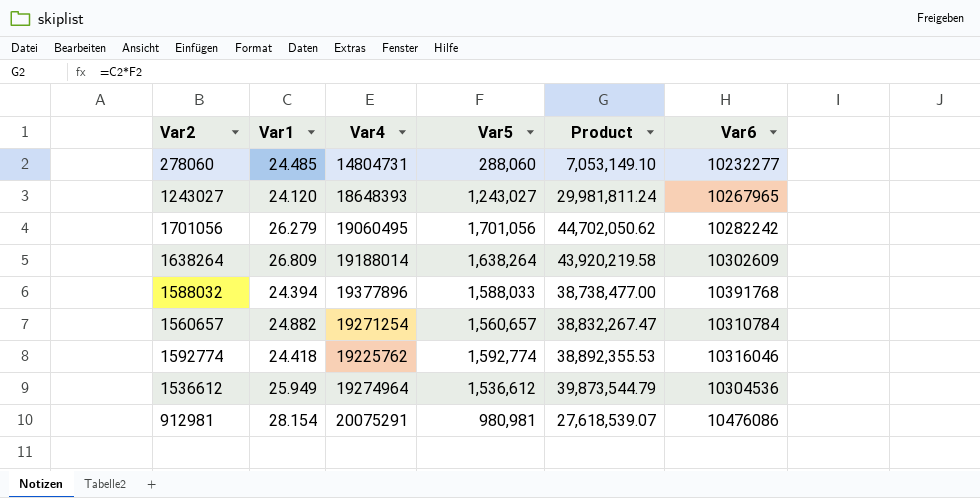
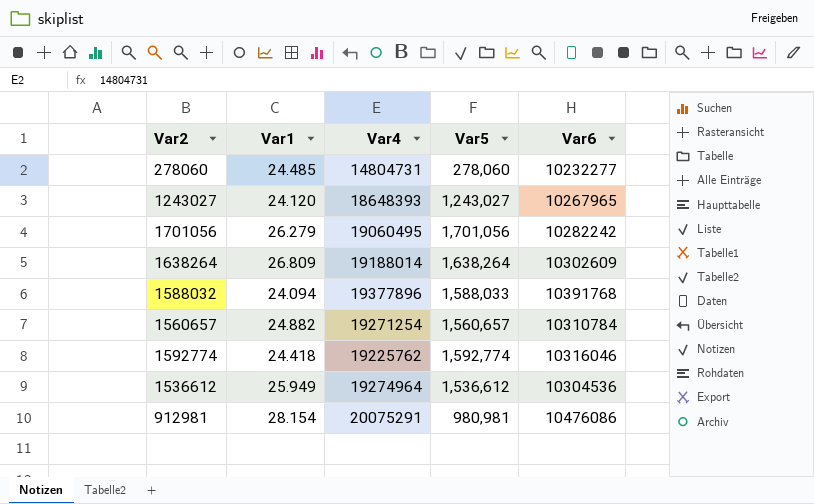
column Product | formula: [Var1] * [Var5] -> none
278060 | Var5: 288,060 -> 278,060
1588032 | Var1: 24.394 -> 24.094

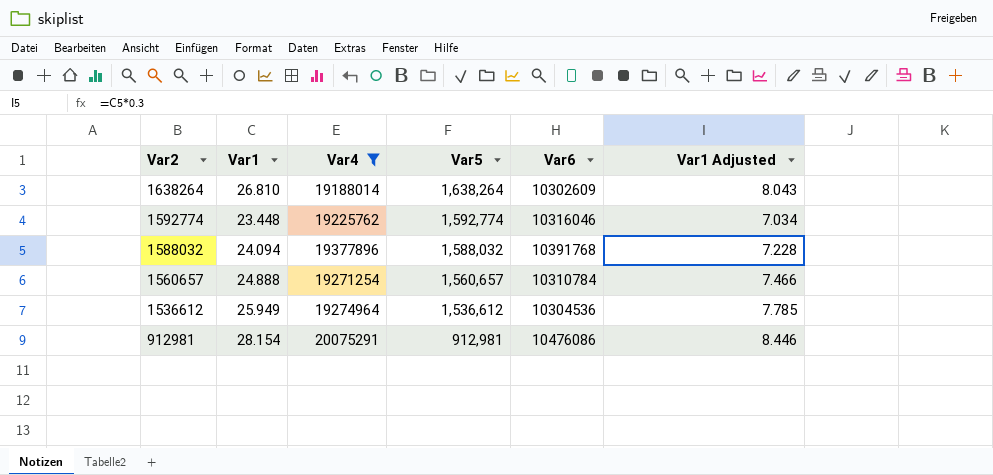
filter: none -> Var4 >= 19188014
row order: none -> Var2 descending
column Var1 Adjusted | formula: none -> [Var1] * 0.3
1638264 | Var1: 26.809 -> 26.810
1592774 | Var1: 24.418 -> 23.448
1588032 | Var5: 1,588,033 -> 1,588,032
1560657 | Var1: 24.882 -> 24.888
912981 | Var5: 980,981 -> 912,981

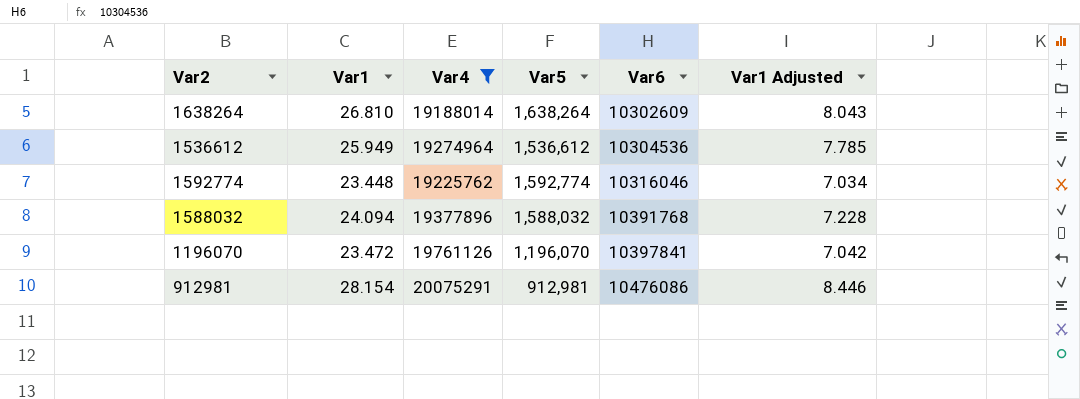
row order: Var2 descending -> Var6 ascending
row 1560657: 24.888 | 19271254 | 1,560,657 | 10310784 | 7.466 -> none
row 1196070: none -> 23.472 | 19761126 | 1,196,070 | 10397841 | 7.042

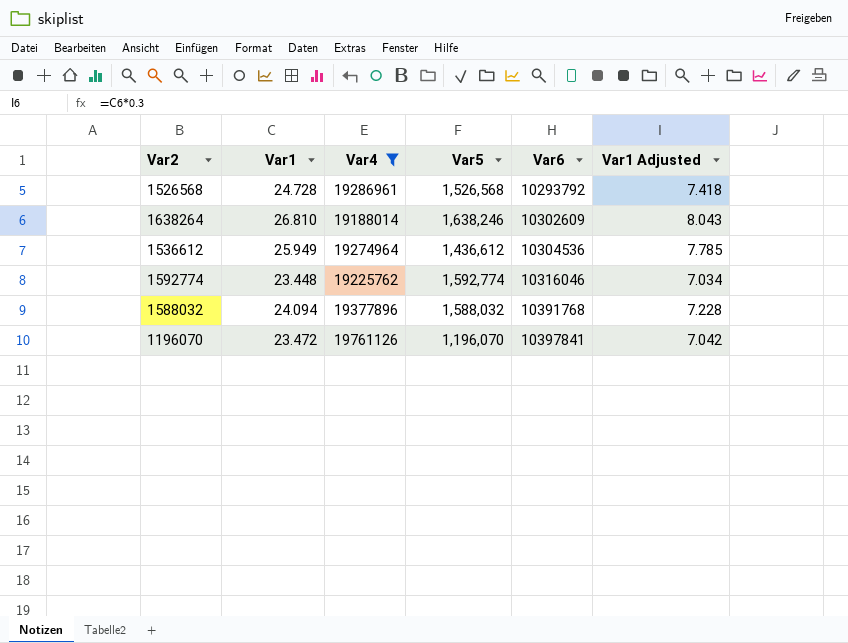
row 912981: 28.154 | 20075291 | 912,981 | 10476086 | 8.446 -> none
row 1526568: none -> 24.728 | 19286961 | 1,526,568 | 10293792 | 7.418
1638264 | Var5: 1,638,264 -> 1,638,246
1536612 | Var5: 1,536,612 -> 1,436,612

